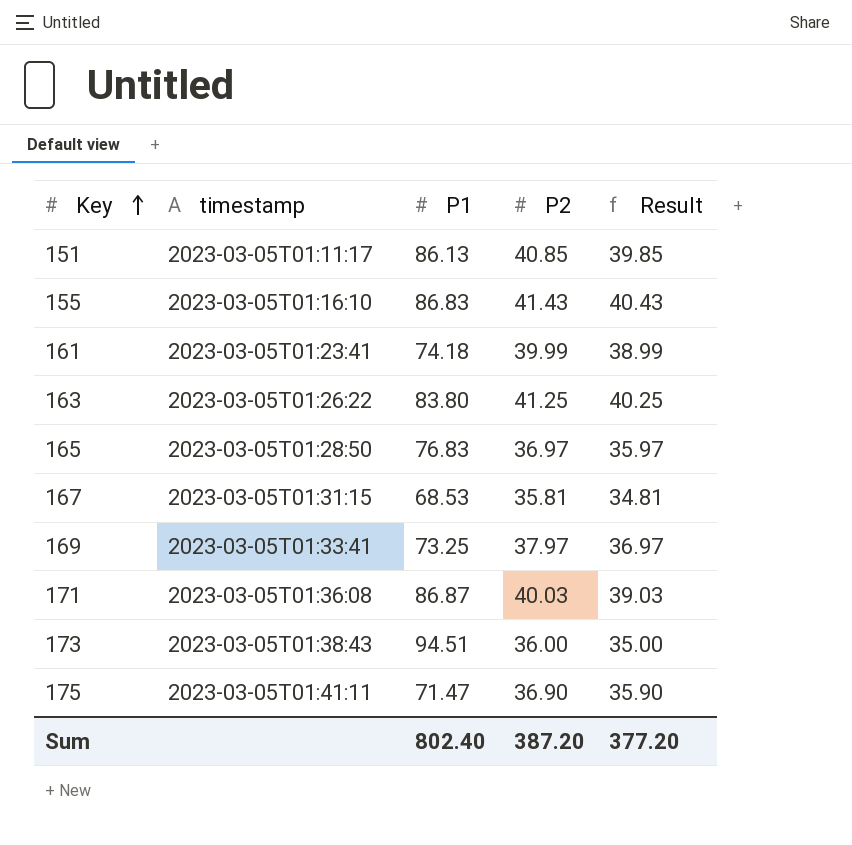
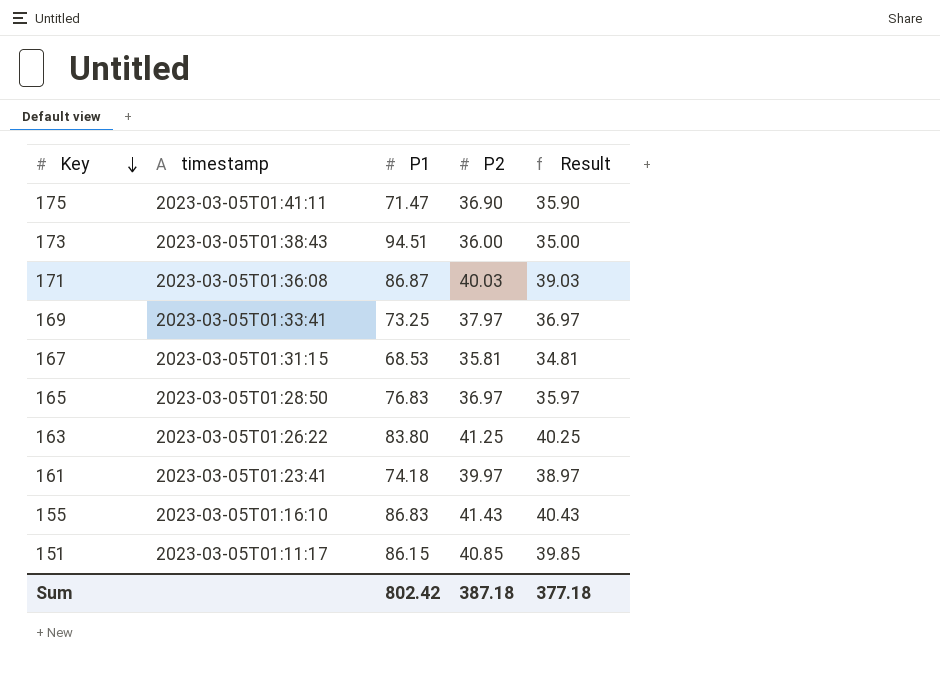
row order: Key ascending -> Key descending
161 | P2: 39.99 -> 39.97
161 | Result: 38.99 -> 38.97
151 | P1: 86.13 -> 86.15
Sum | P1: 802.40 -> 802.42
Sum | P2: 387.20 -> 387.18
Sum | Result: 377.20 -> 377.18

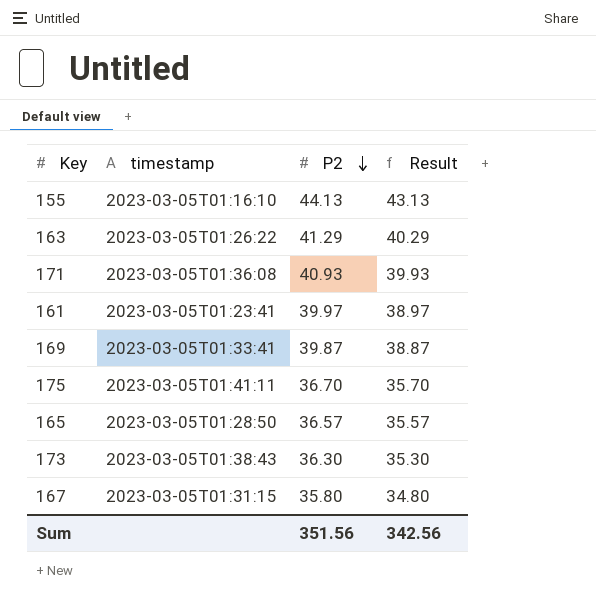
row order: Key descending -> P2 descending
column P1 | position: 3 -> none
row 151: 2023-03-05T01:11:17 | 86.15 | 40.85 | 39.85 -> none
155 | P2: 41.43 -> 44.13
155 | Result: 40.43 -> 43.13
163 | P2: 41.25 -> 41.29
163 | Result: 40.25 -> 40.29
171 | P2: 40.03 -> 40.93
171 | Result: 39.03 -> 39.93
169 | P2: 37.97 -> 39.87
169 | Result: 36.97 -> 38.87
175 | P2: 36.90 -> 36.70
175 | Result: 35.90 -> 35.70
165 | P2: 36.97 -> 36.57
165 | Result: 35.97 -> 35.57
173 | P2: 36.00 -> 36.30
173 | Result: 35.00 -> 35.30
167 | P2: 35.81 -> 35.80
167 | Result: 34.81 -> 34.80
Sum | P2: 387.18 -> 351.56
Sum | Result: 377.18 -> 342.56

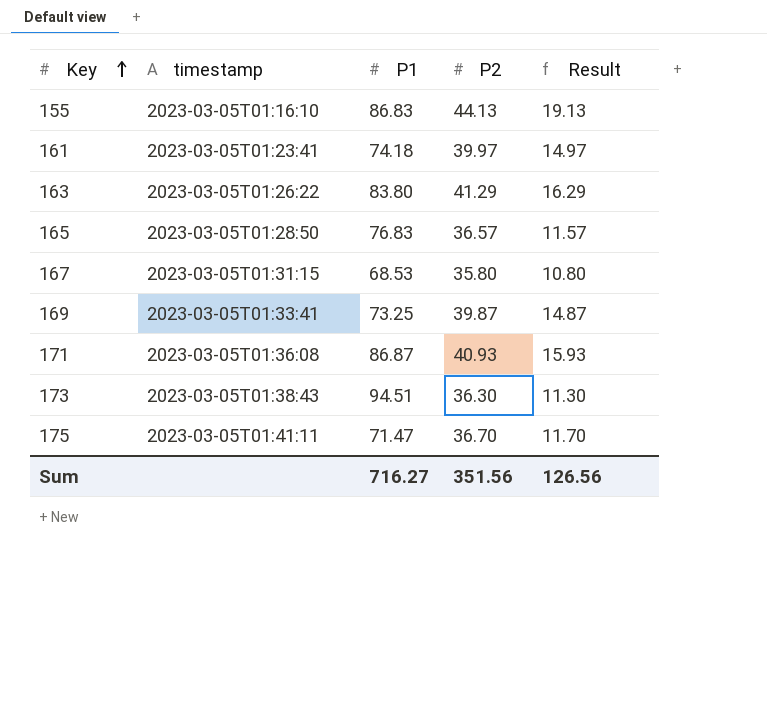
row order: P2 descending -> Key ascending
column P1 | position: none -> 3
column Result | formula: [P2] - 1 -> [P2] - 25
Sum | Result: 342.56 -> 126.56

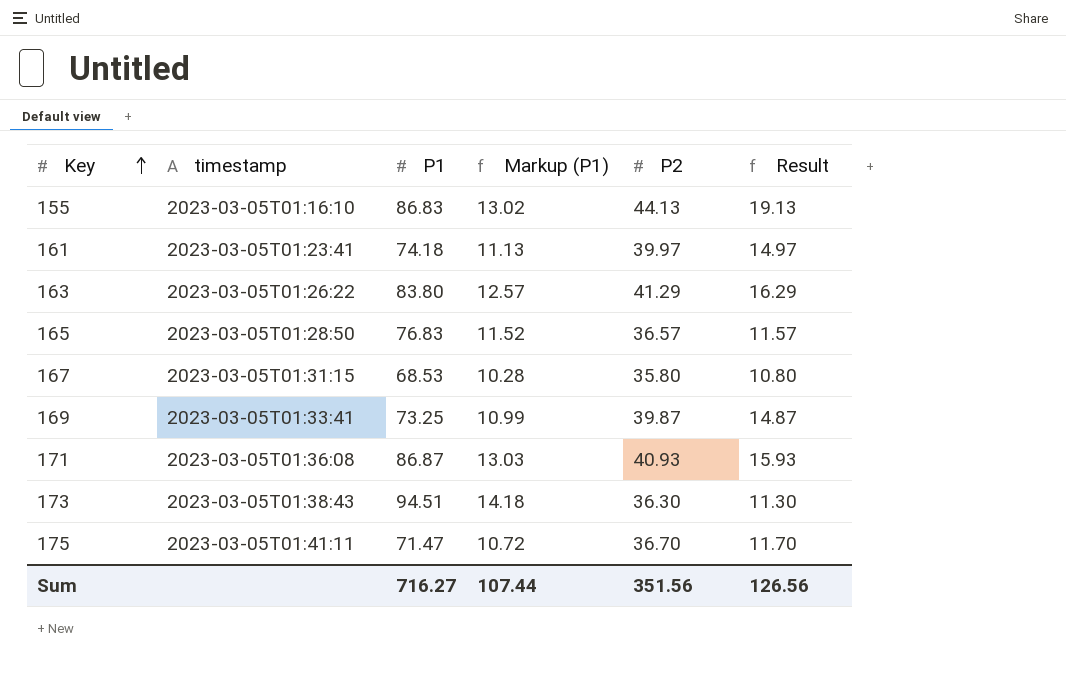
column Markup (P1) | formula: none -> [P1] * 0.15

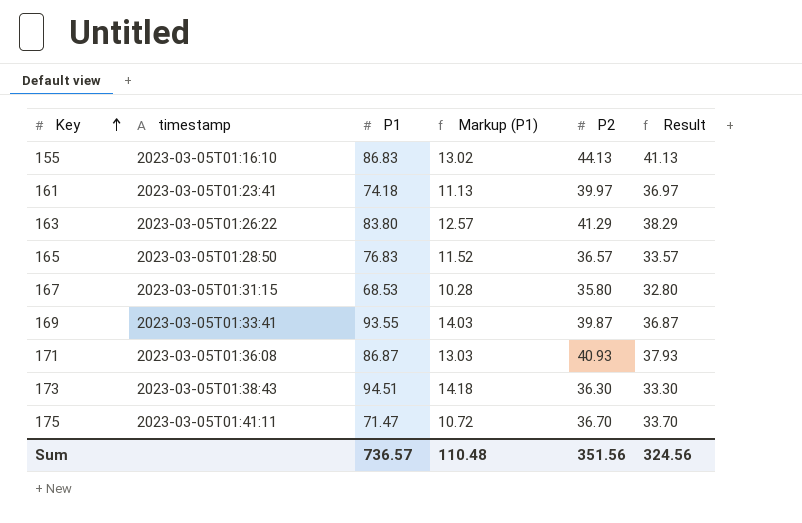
column Result | formula: [P2] - 25 -> [P2] - 3
169 | P1: 73.25 -> 93.55
169 | Markup (P1): 10.99 -> 14.03
Sum | P1: 716.27 -> 736.57
Sum | Markup (P1): 107.44 -> 110.48
Sum | Result: 126.56 -> 324.56

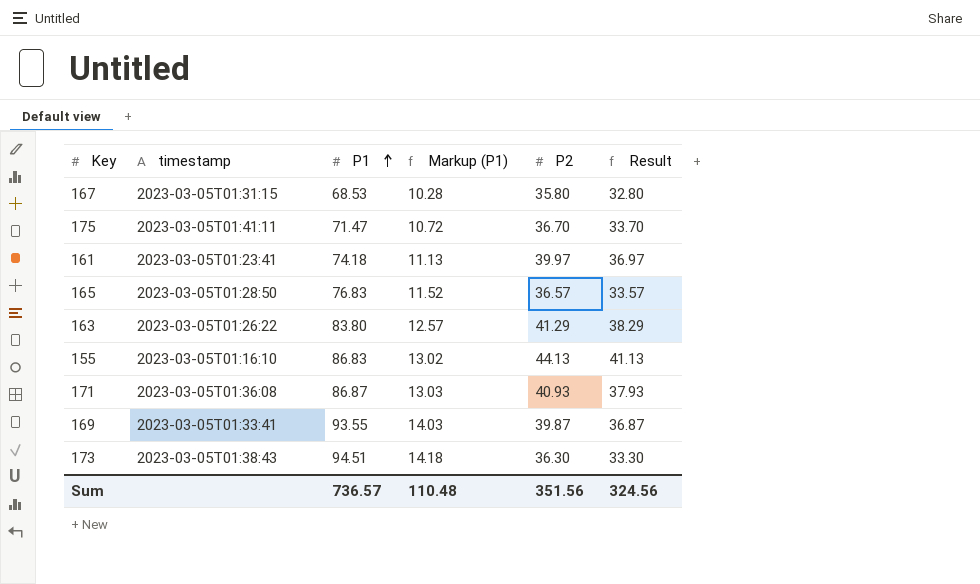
row order: Key ascending -> P1 ascending

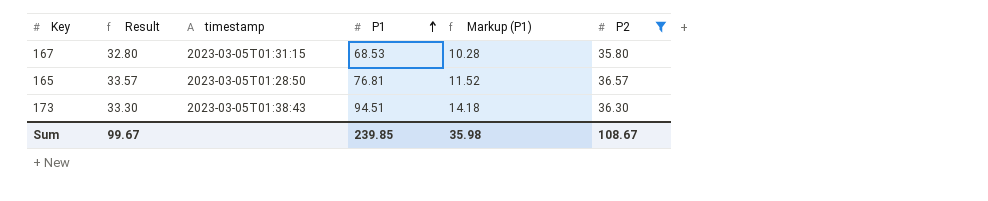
filter: none -> P2 <= 36.57
column Result | position: 6 -> 2
165 | P1: 76.83 -> 76.81
Sum | Result: 324.56 -> 99.67
Sum | P1: 736.57 -> 239.85
Sum | Markup (P1): 110.48 -> 35.98
Sum | P2: 351.56 -> 108.67

